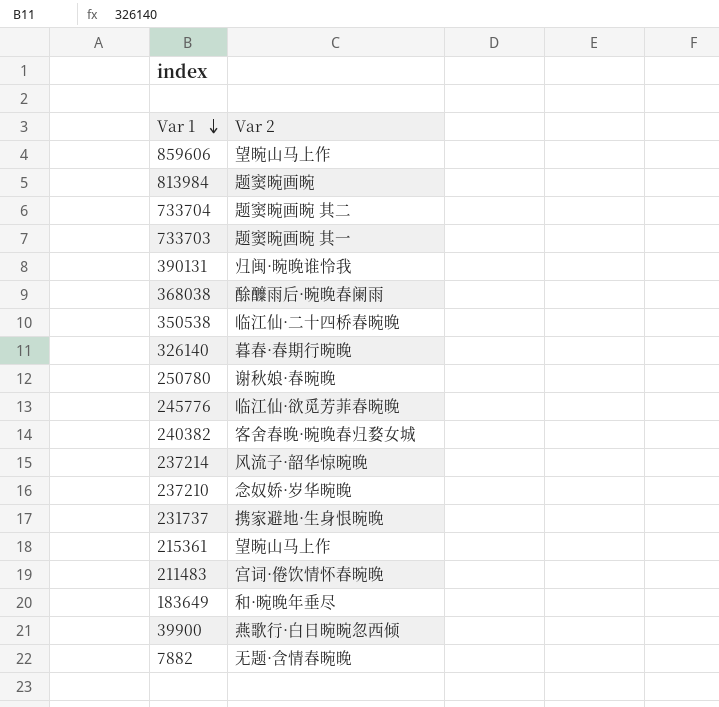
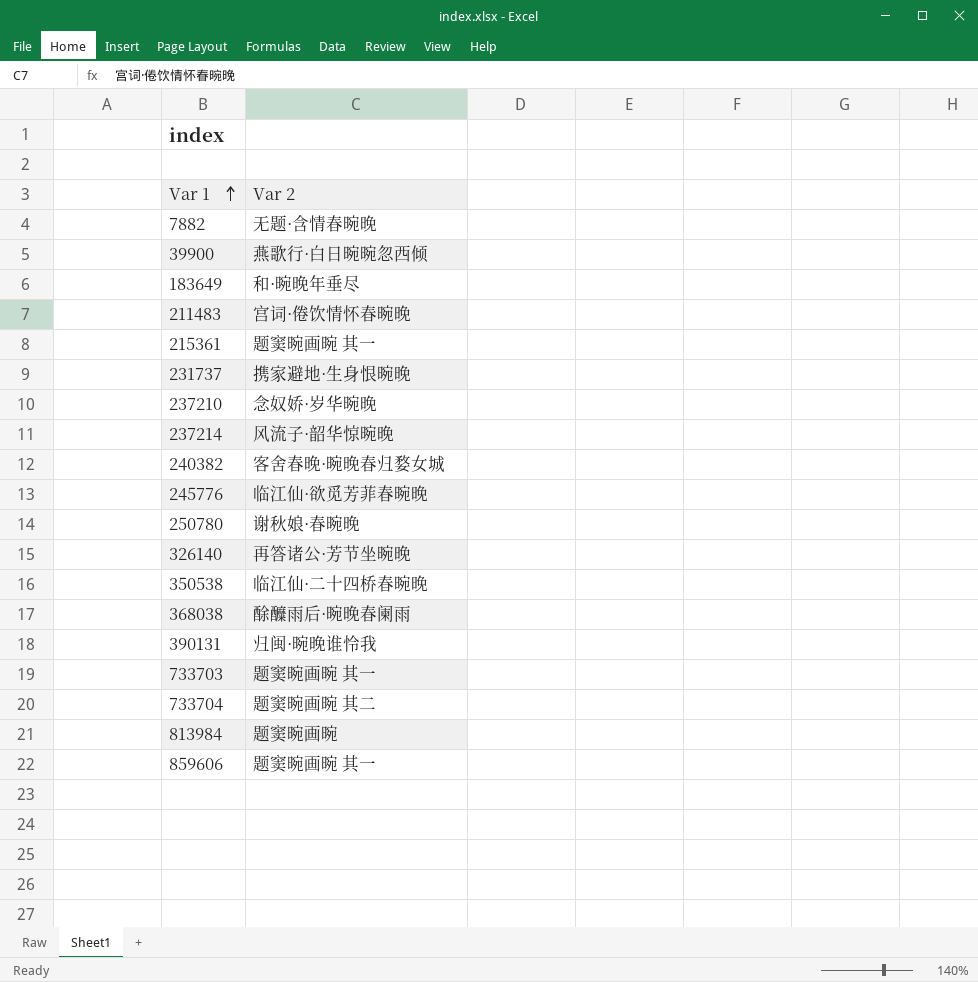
row order: Var 1 descending -> Var 1 ascending
215361 | Var 2: 望晼山马上作 -> 题窦晼画晼 其一
326140 | Var 2: 暮春·春期行晼晚 -> 再答诸公·芳节坐晼晚
859606 | Var 2: 望晼山马上作 -> 题窦晼画晼 其一

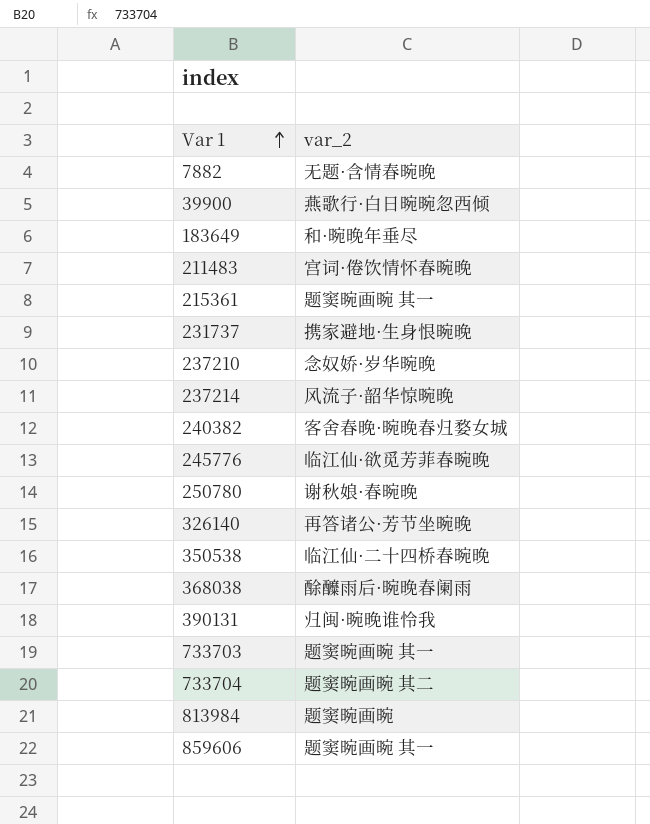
column name: Var 2 -> var_2

